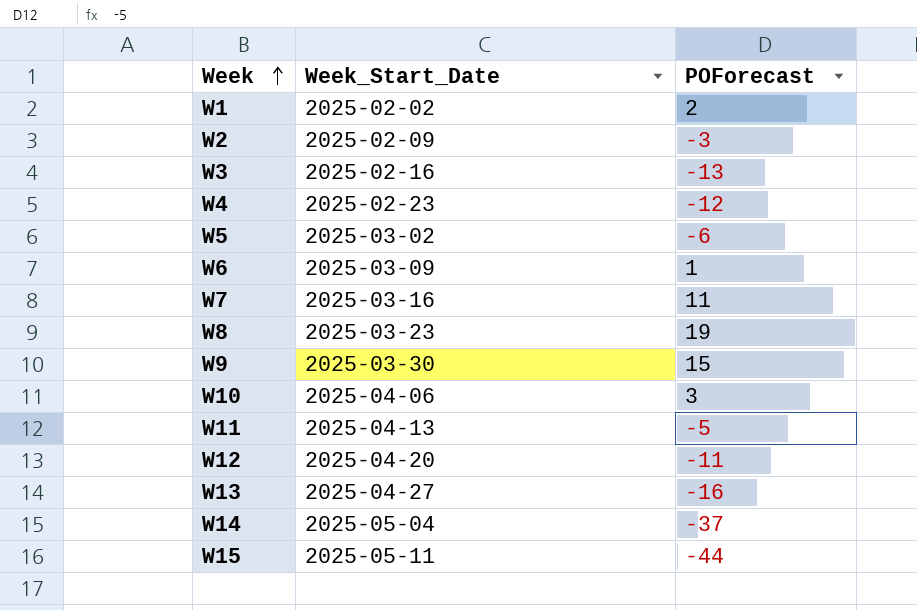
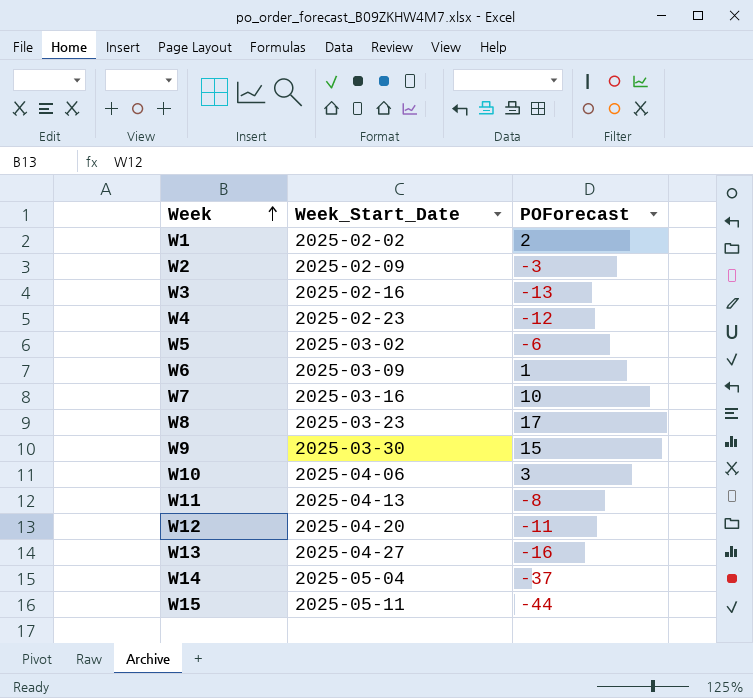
W7 | POForecast: 11 -> 10
W8 | POForecast: 19 -> 17
W11 | POForecast: -5 -> -8

